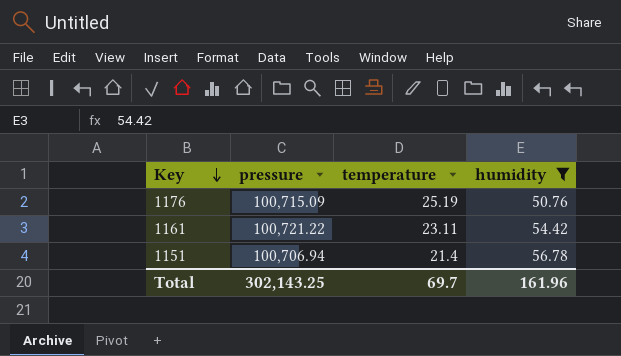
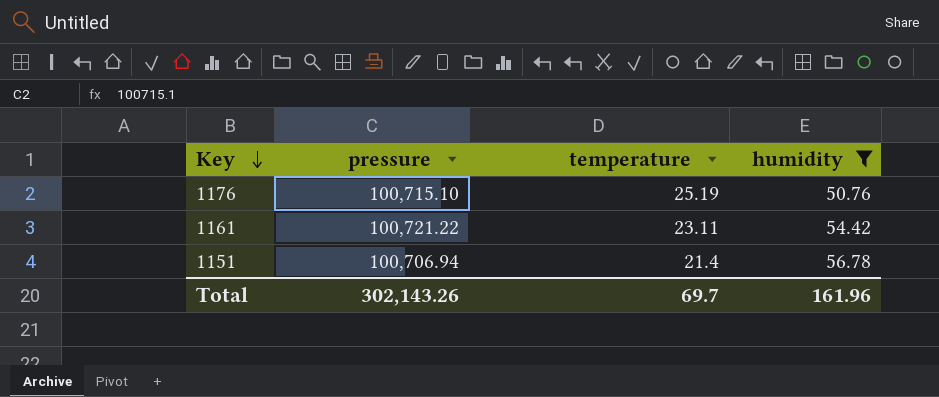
1176 | pressure: 100,715.09 -> 100,715.10
Total | pressure: 302,143.25 -> 302,143.26

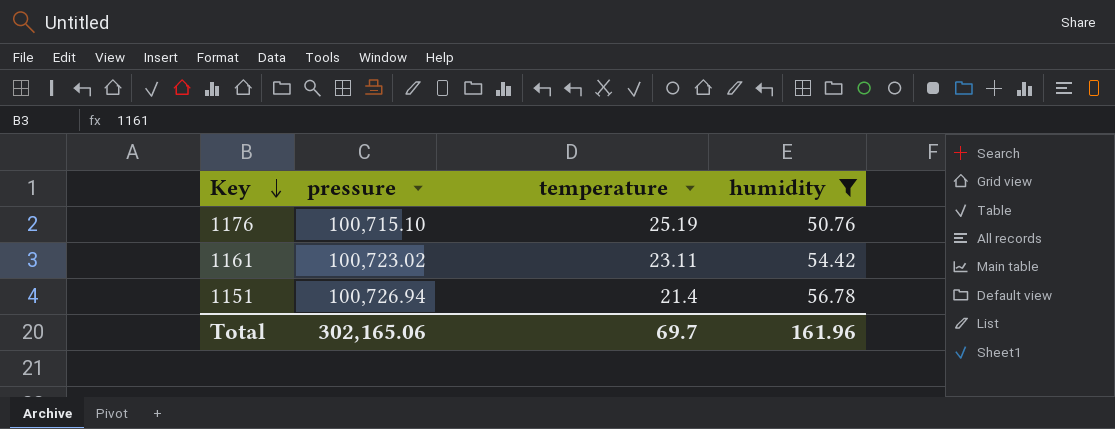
1161 | pressure: 100,721.22 -> 100,723.02
1151 | pressure: 100,706.94 -> 100,726.94
Total | pressure: 302,143.26 -> 302,165.06

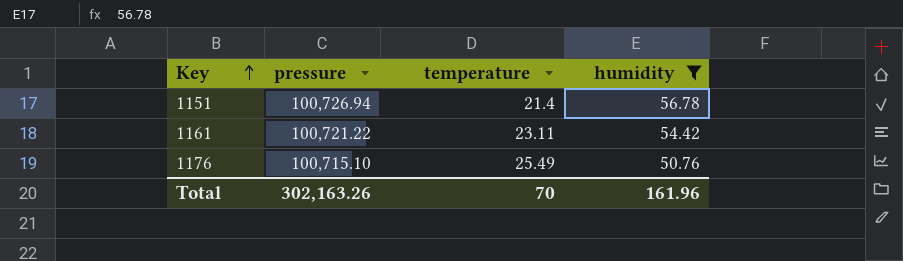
row order: Key descending -> Key ascending
1161 | pressure: 100,723.02 -> 100,721.22
1176 | temperature: 25.19 -> 25.49
Total | pressure: 302,165.06 -> 302,163.26
Total | temperature: 69.7 -> 70

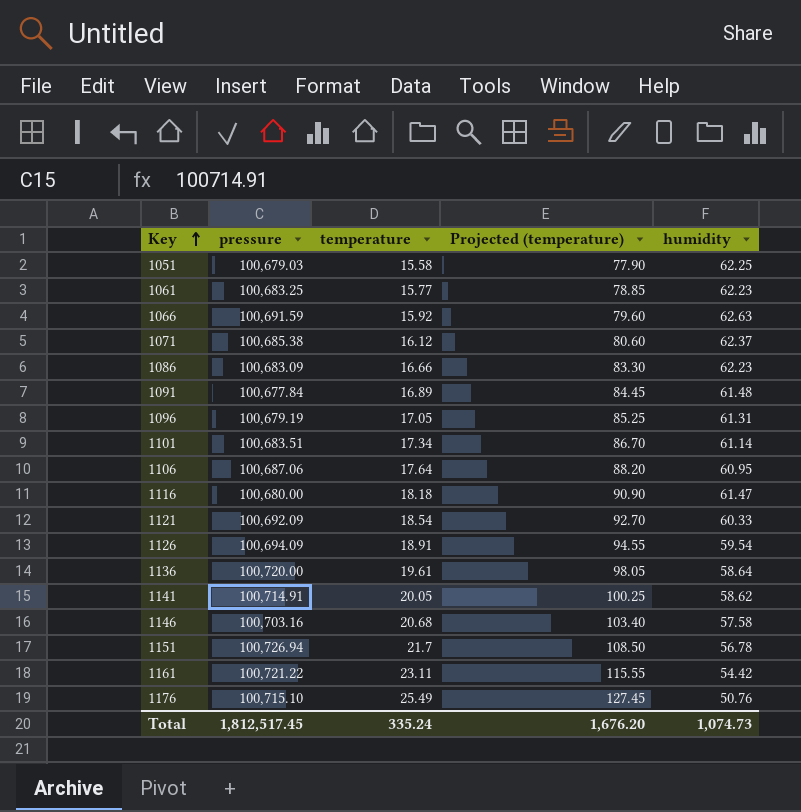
filter: humidity <= 56.78 -> none
column Projected (temperature) | formula: none -> [temperature] * 5
1151 | temperature: 21.4 -> 21.7
Total | pressure: 302,163.26 -> 1,812,517.45
Total | temperature: 70 -> 335.24
Total | humidity: 161.96 -> 1,074.73

